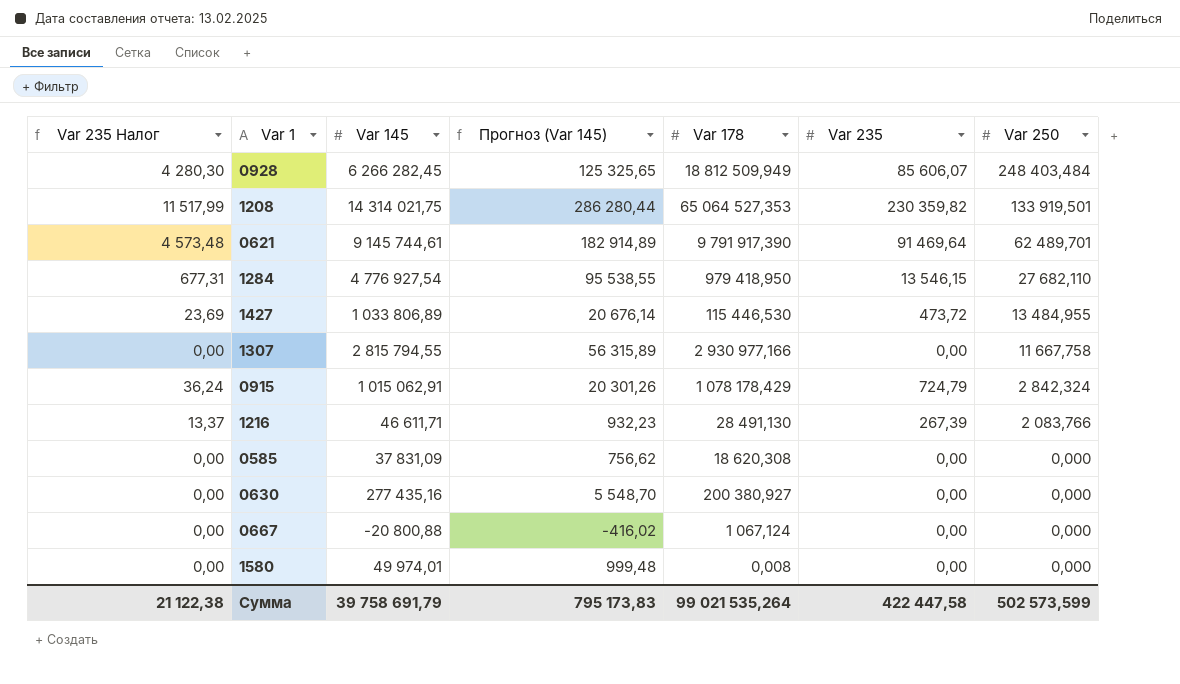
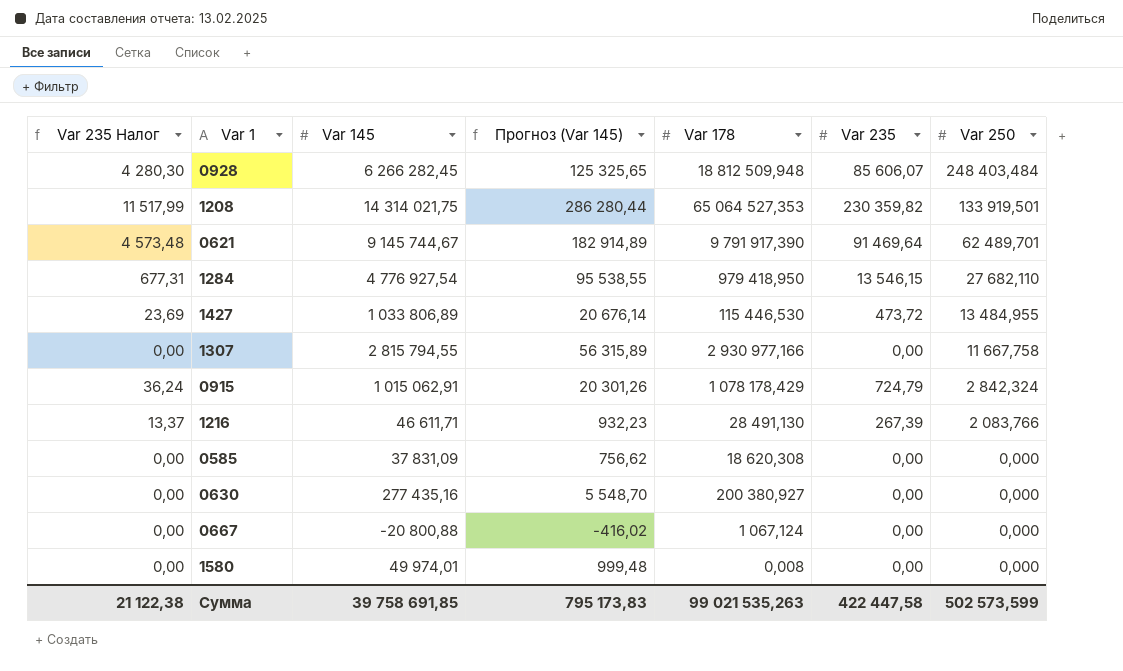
0928 | Var 178: 18 812 509,949 -> 18 812 509,948
0621 | Var 145: 9 145 744,61 -> 9 145 744,67
Сумма | Var 145: 39 758 691,79 -> 39 758 691,85
Сумма | Var 178: 99 021 535,264 -> 99 021 535,263

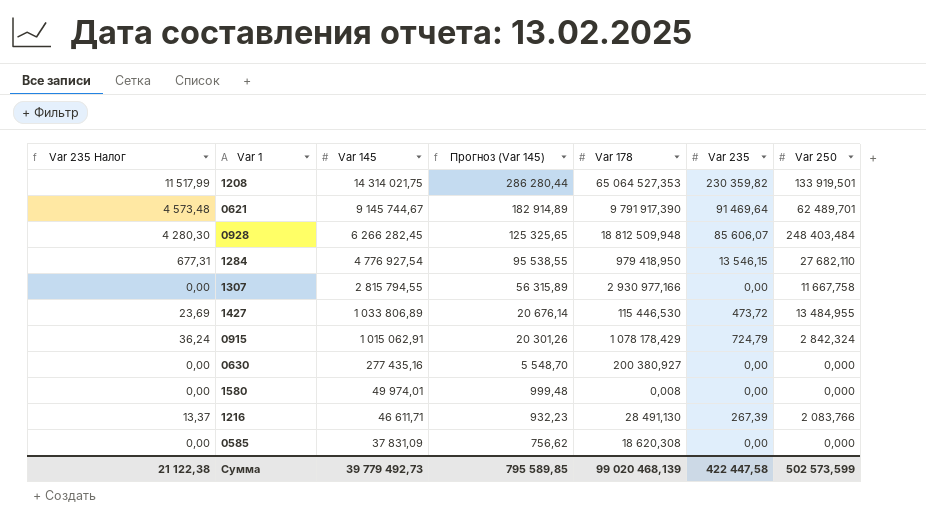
row order: Var 250 descending -> Var 145 descending
row 0667: 0,00 | -20 800,88 | -416,02 | 1 067,124 | 0,00 | 0,000 -> none
Сумма | Var 145: 39 758 691,85 -> 39 779 492,73
Сумма | Прогноз (Var 145): 795 173,83 -> 795 589,85
Сумма | Var 178: 99 021 535,263 -> 99 020 468,139

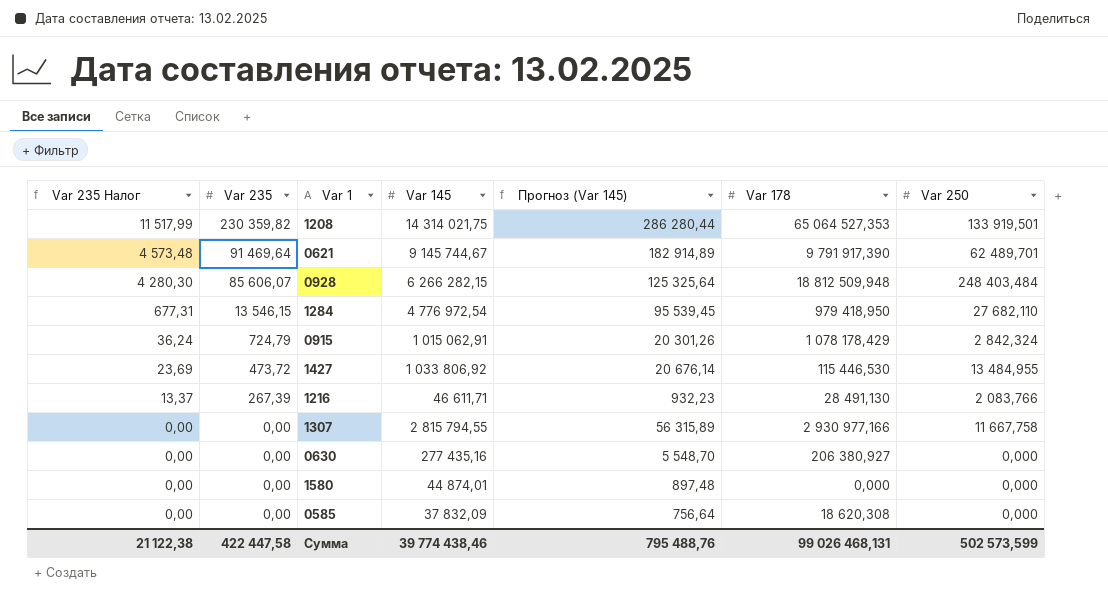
row order: Var 145 descending -> Var 235 Налог descending
column Var 235 | position: 6 -> 2
0928 | Var 145: 6 266 282,45 -> 6 266 282,15
0928 | Прогноз (Var 145): 125 325,65 -> 125 325,64
1284 | Var 145: 4 776 927,54 -> 4 776 972,54
1284 | Прогноз (Var 145): 95 538,55 -> 95 539,45
1427 | Var 145: 1 033 806,89 -> 1 033 806,92
0630 | Var 178: 200 380,927 -> 206 380,927
1580 | Var 145: 49 974,01 -> 44 874,01
1580 | Прогноз (Var 145): 999,48 -> 897,48
1580 | Var 178: 0,008 -> 0,000
0585 | Var 145: 37 831,09 -> 37 832,09
0585 | Прогноз (Var 145): 756,62 -> 756,64
Сумма | Var 145: 39 779 492,73 -> 39 774 438,46
Сумма | Прогноз (Var 145): 795 589,85 -> 795 488,76
Сумма | Var 178: 99 020 468,139 -> 99 026 468,131

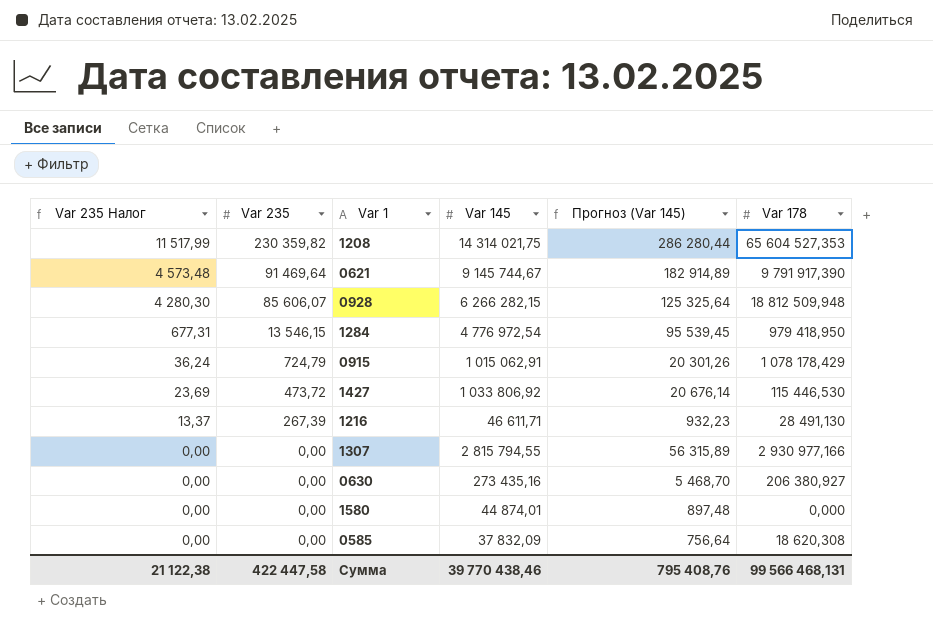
column Var 250 | position: 7 -> none
1208 | Var 178: 65 064 527,353 -> 65 604 527,353
0630 | Var 145: 277 435,16 -> 273 435,16
0630 | Прогноз (Var 145): 5 548,70 -> 5 468,70
Сумма | Var 145: 39 774 438,46 -> 39 770 438,46
Сумма | Прогноз (Var 145): 795 488,76 -> 795 408,76
Сумма | Var 178: 99 026 468,131 -> 99 566 468,131

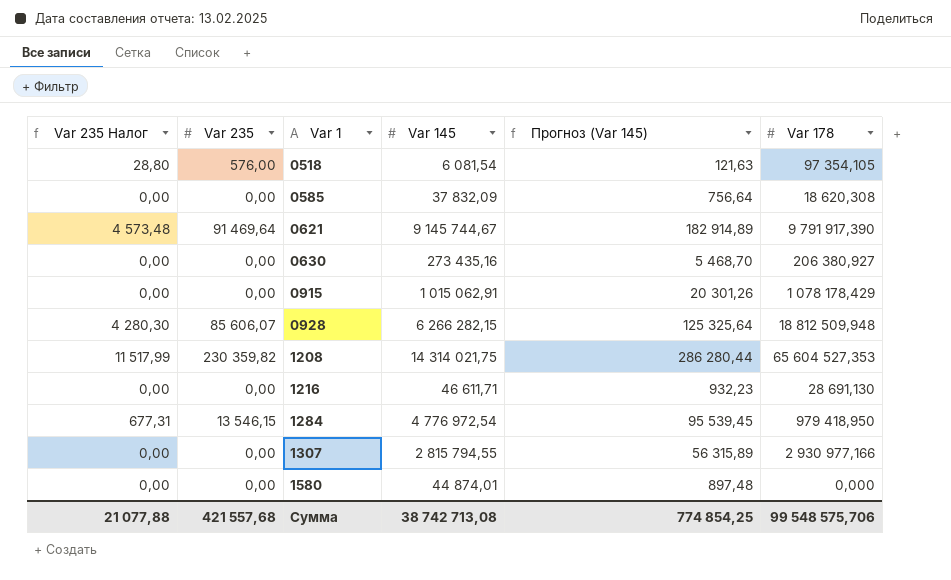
row order: Var 235 Налог descending -> Var 1 ascending
row 1427: 23,69 | 473,72 | 1 033 806,92 | 20 676,14 | 115 446,530 -> none
row 0518: none -> 28,80 | 576,00 | 6 081,54 | 121,63 | 97 354,105
0915 | Var 235 Налог: 36,24 -> 0,00
0915 | Var 235: 724,79 -> 0,00
1216 | Var 235 Налог: 13,37 -> 0,00
1216 | Var 235: 267,39 -> 0,00
1216 | Var 178: 28 491,130 -> 28 691,130
Сумма | Var 235 Налог: 21 122,38 -> 21 077,88
Сумма | Var 235: 422 447,58 -> 421 557,68
Сумма | Var 145: 39 770 438,46 -> 38 742 713,08
Сумма | Прогноз (Var 145): 795 408,76 -> 774 854,25
Сумма | Var 178: 99 566 468,131 -> 99 548 575,706

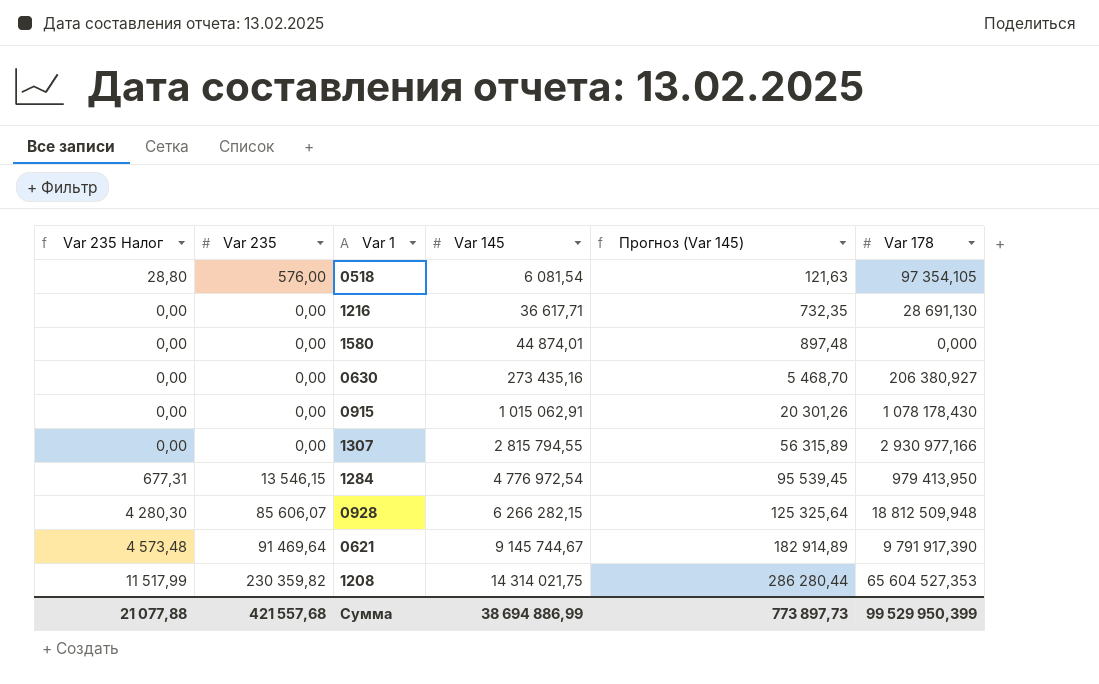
row order: Var 1 ascending -> Var 145 ascending
row 0585: 0,00 | 0,00 | 37 832,09 | 756,64 | 18 620,308 -> none
1216 | Var 145: 46 611,71 -> 36 617,71
1216 | Прогноз (Var 145): 932,23 -> 732,35
0915 | Var 178: 1 078 178,429 -> 1 078 178,430
1284 | Var 178: 979 418,950 -> 979 413,950
Сумма | Var 145: 38 742 713,08 -> 38 694 886,99
Сумма | Прогноз (Var 145): 774 854,25 -> 773 897,73
Сумма | Var 178: 99 548 575,706 -> 99 529 950,399

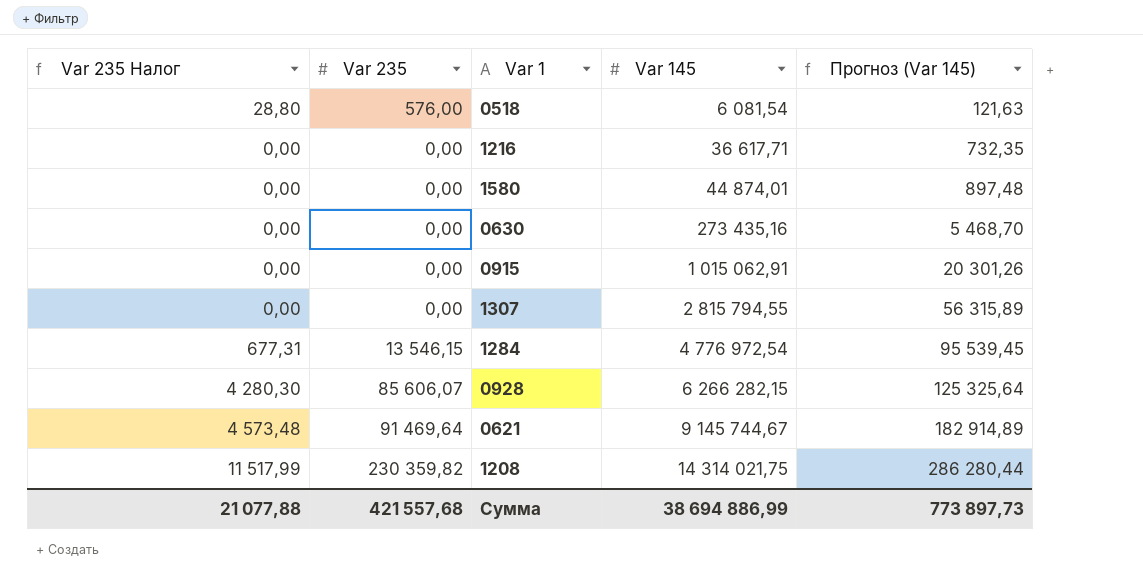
column Var 178 | position: 6 -> none

